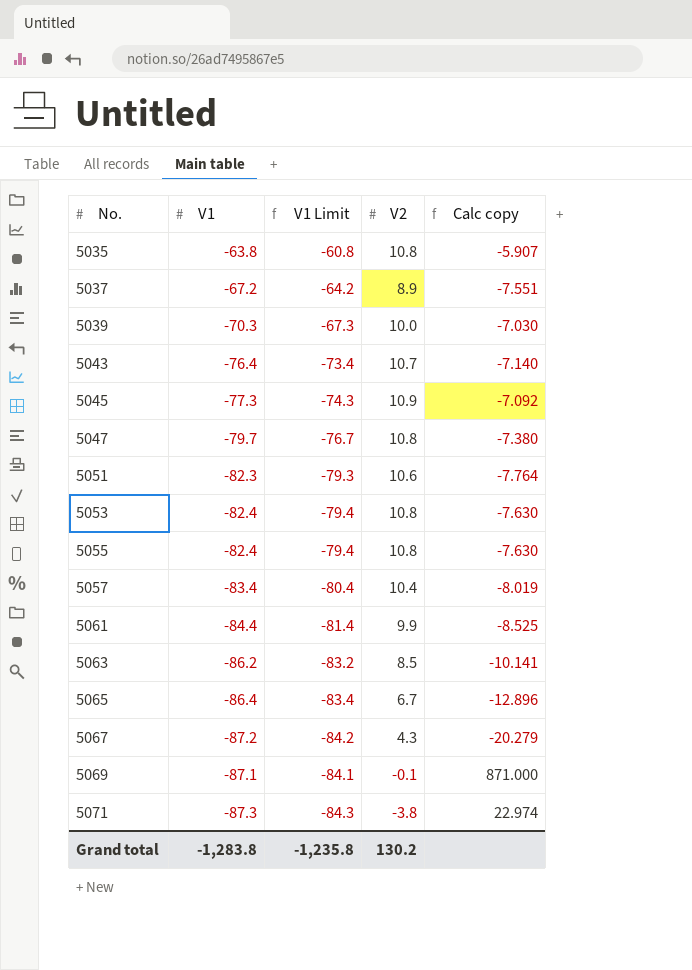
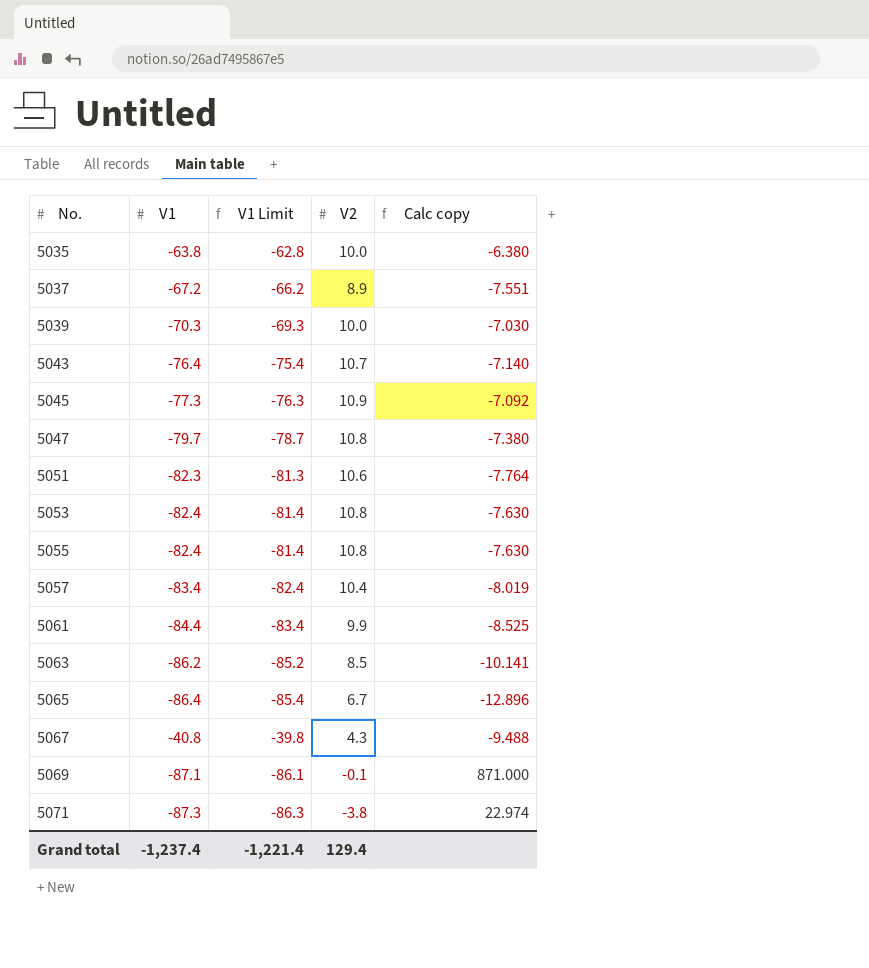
column V1 Limit | formula: [V1] + 3 -> [V1] + 1
5035 | V2: 10.8 -> 10.0
5035 | Calc copy: -5.907 -> -6.380
5067 | V1: -87.2 -> -40.8
5067 | Calc copy: -20.279 -> -9.488
Grand total | V1: -1,283.8 -> -1,237.4
Grand total | V1 Limit: -1,235.8 -> -1,221.4
Grand total | V2: 130.2 -> 129.4

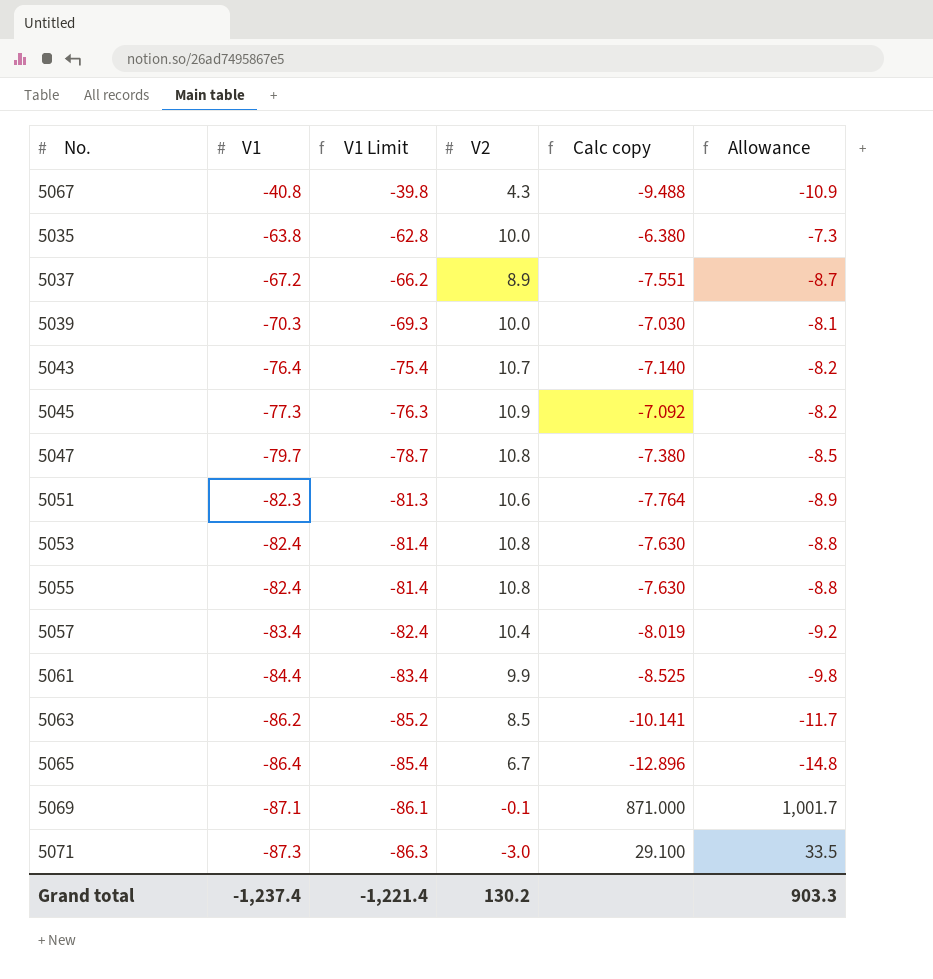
row order: No. ascending -> V1 descending
column Allowance | formula: none -> [Calc copy] * 1.15
5071 | V2: -3.8 -> -3.0
5071 | Calc copy: 22.974 -> 29.100
Grand total | V2: 129.4 -> 130.2

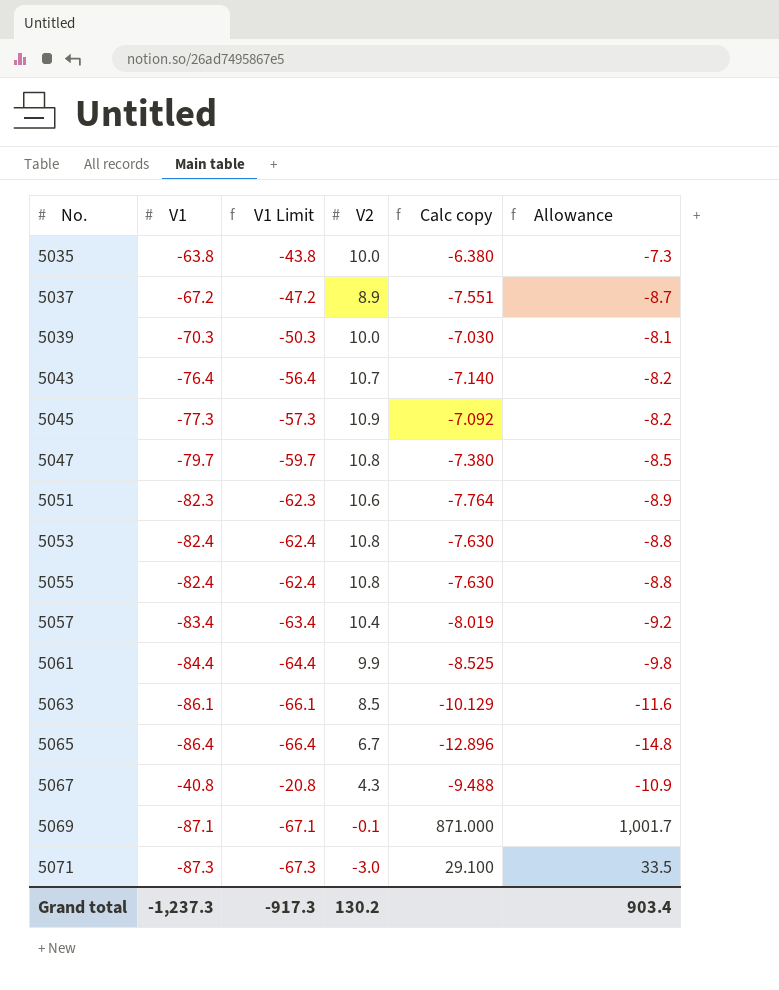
row order: V1 descending -> No. ascending
column V1 Limit | formula: [V1] + 1 -> [V1] + 20
5063 | V1: -86.2 -> -86.1
5063 | Calc copy: -10.141 -> -10.129
5063 | Allowance: -11.7 -> -11.6
Grand total | V1: -1,237.4 -> -1,237.3
Grand total | V1 Limit: -1,221.4 -> -917.3
Grand total | Allowance: 903.3 -> 903.4

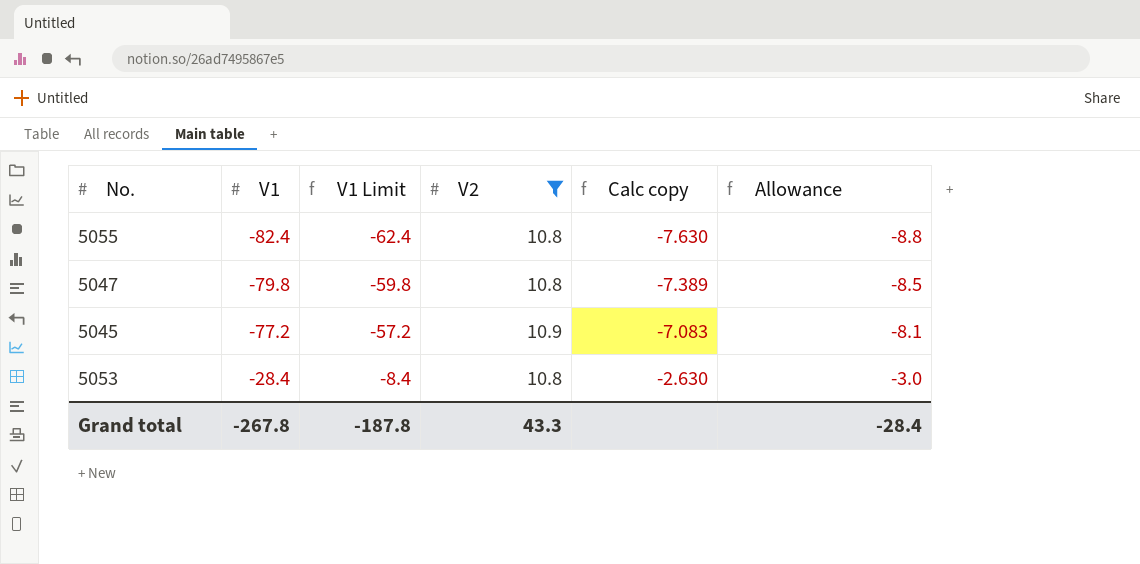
filter: none -> V2 >= 10.8
row order: No. ascending -> V1 ascending
5047 | V1: -79.7 -> -79.8
5047 | V1 Limit: -59.7 -> -59.8
5047 | Calc copy: -7.380 -> -7.389
5045 | V1: -77.3 -> -77.2
5045 | V1 Limit: -57.3 -> -57.2
5045 | Calc copy: -7.092 -> -7.083
5045 | Allowance: -8.2 -> -8.1
5053 | V1: -82.4 -> -28.4
5053 | V1 Limit: -62.4 -> -8.4
5053 | Calc copy: -7.630 -> -2.630
5053 | Allowance: -8.8 -> -3.0
Grand total | V1: -1,237.3 -> -267.8
Grand total | V1 Limit: -917.3 -> -187.8
Grand total | V2: 130.2 -> 43.3
Grand total | Allowance: 903.4 -> -28.4

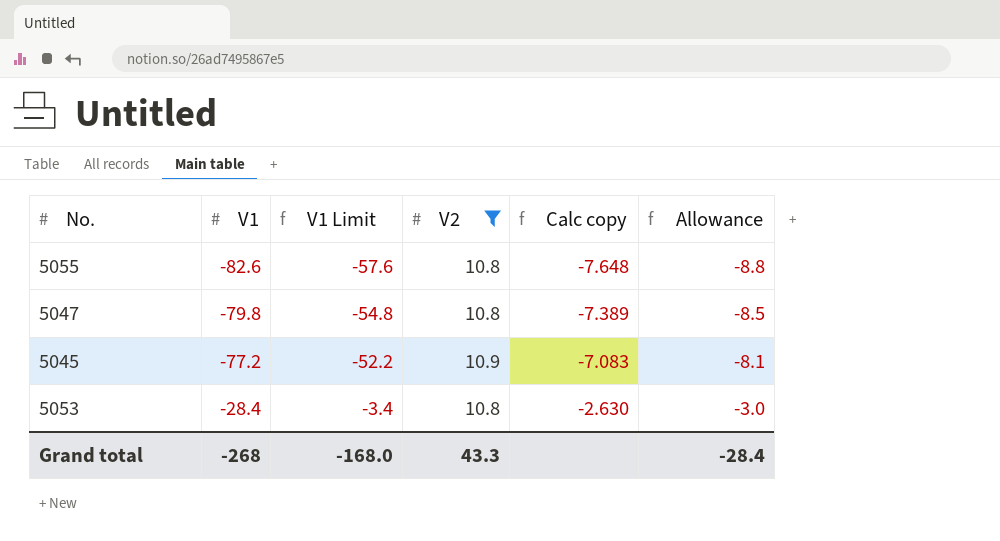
column V1 Limit | formula: [V1] + 20 -> [V1] + 25
5055 | V1: -82.4 -> -82.6
5055 | Calc copy: -7.630 -> -7.648
Grand total | V1: -267.8 -> -268
Grand total | V1 Limit: -187.8 -> -168.0

